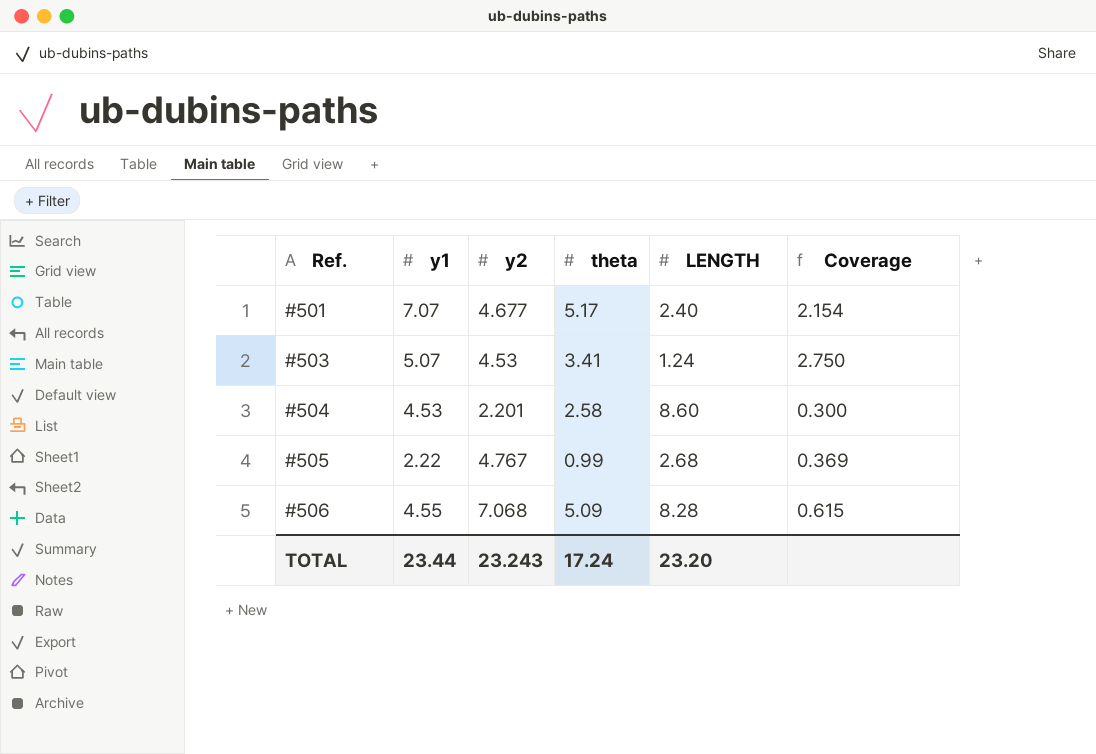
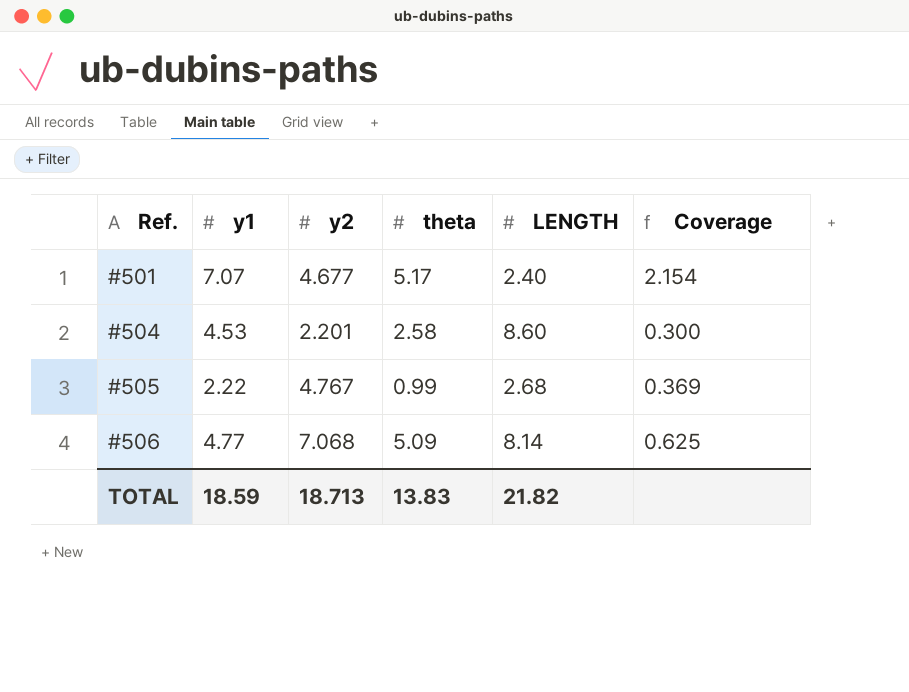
row #503: 5.07 | 4.53 | 3.41 | 1.24 | 2.750 -> none
#506 | y1: 4.55 -> 4.77
#506 | LENGTH: 8.28 -> 8.14
#506 | Coverage: 0.615 -> 0.625
TOTAL | y1: 23.44 -> 18.59
TOTAL | y2: 23.243 -> 18.713
TOTAL | theta: 17.24 -> 13.83
TOTAL | LENGTH: 23.20 -> 21.82

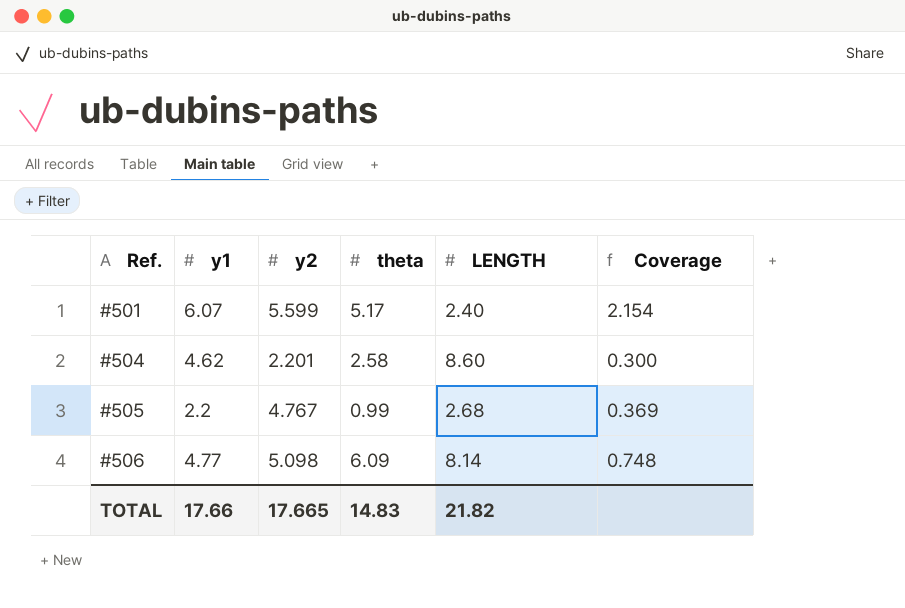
#501 | y1: 7.07 -> 6.07
#501 | y2: 4.677 -> 5.599
#504 | y1: 4.53 -> 4.62
#505 | y1: 2.22 -> 2.2
#506 | y2: 7.068 -> 5.098
#506 | theta: 5.09 -> 6.09
#506 | Coverage: 0.625 -> 0.748
TOTAL | y1: 18.59 -> 17.66
TOTAL | y2: 18.713 -> 17.665
TOTAL | theta: 13.83 -> 14.83

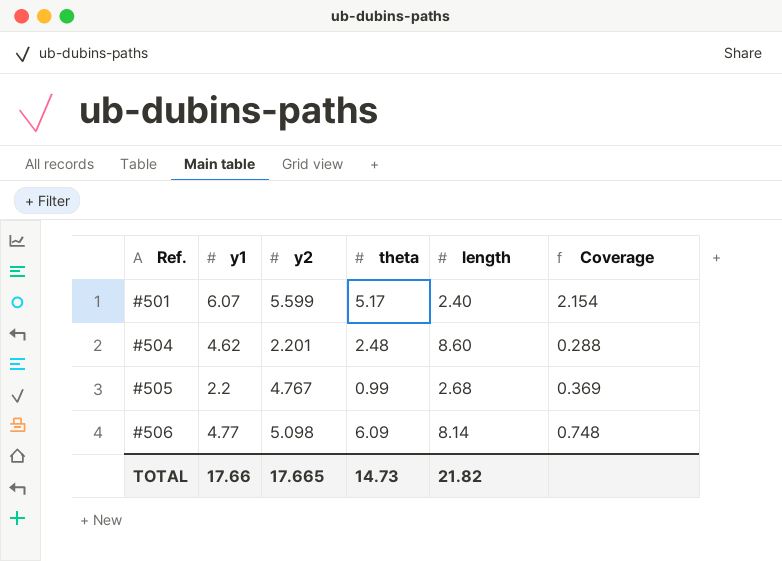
column name: LENGTH -> length
#504 | theta: 2.58 -> 2.48
#504 | Coverage: 0.300 -> 0.288
TOTAL | theta: 14.83 -> 14.73

